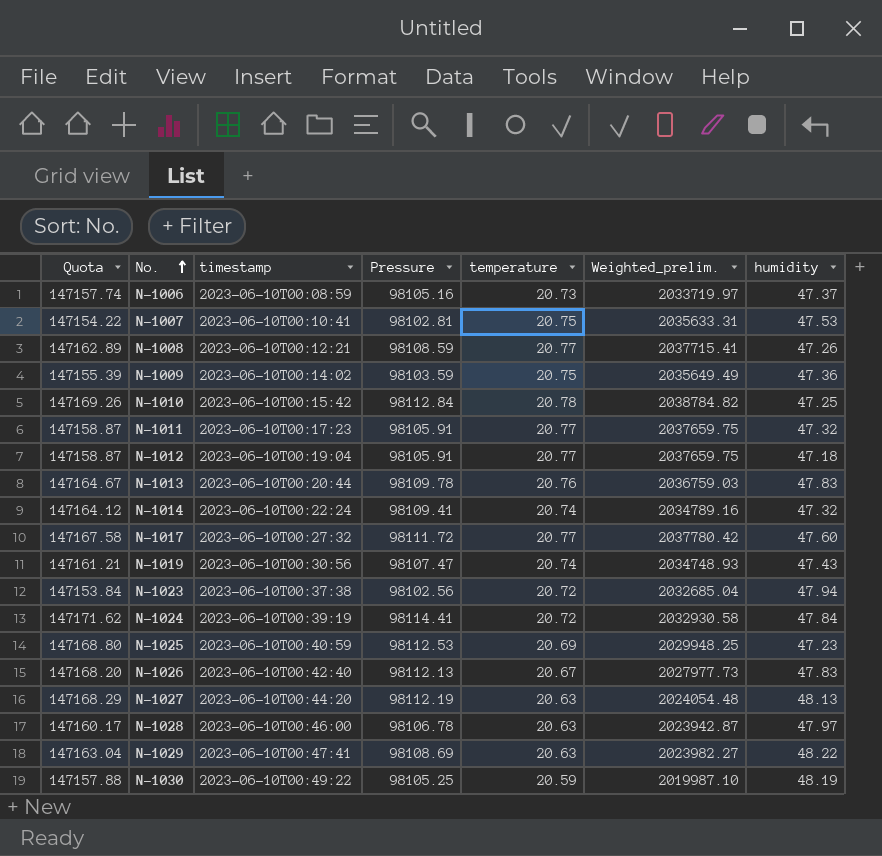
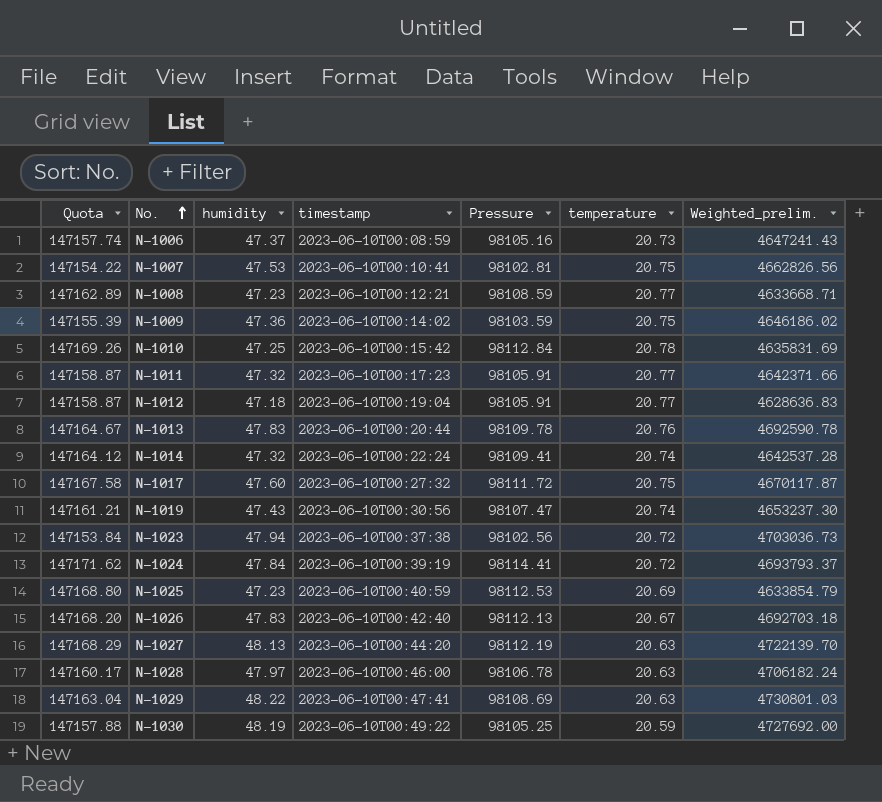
column humidity | position: 7 -> 3
column Weighted_prelim. | formula: [Pressure] * [temperature] -> [humidity] * [Pressure]
N-1008 | humidity: 47.26 -> 47.23
N-1017 | temperature: 20.77 -> 20.75

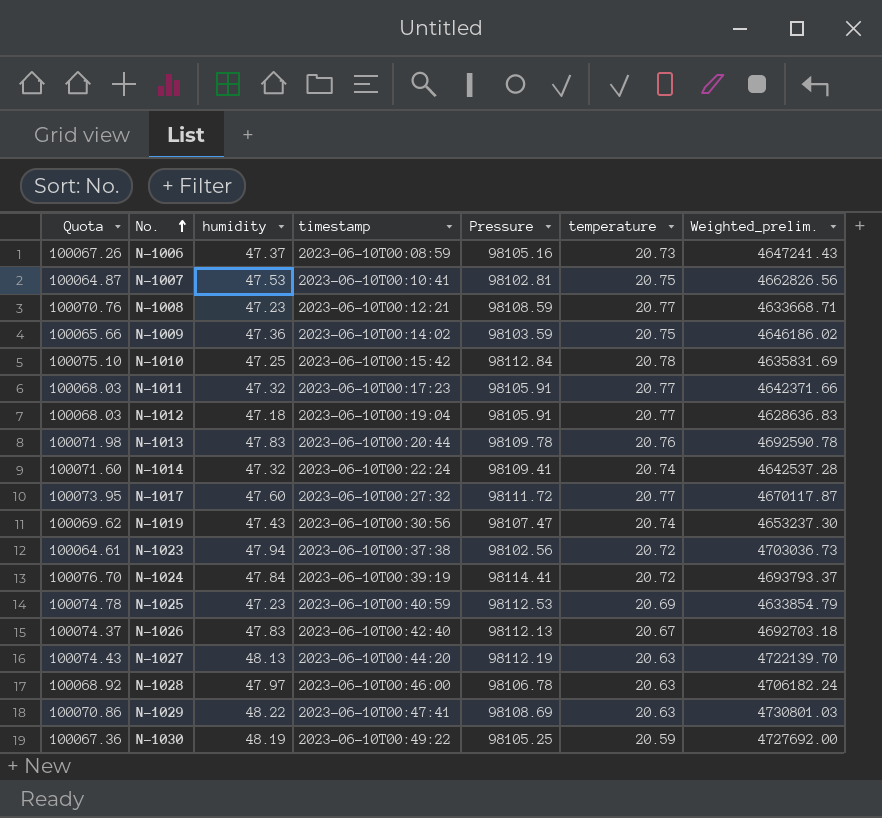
column Quota | formula: [Pressure] * 1.5 -> [Pressure] * 1.02
N-1017 | temperature: 20.75 -> 20.77

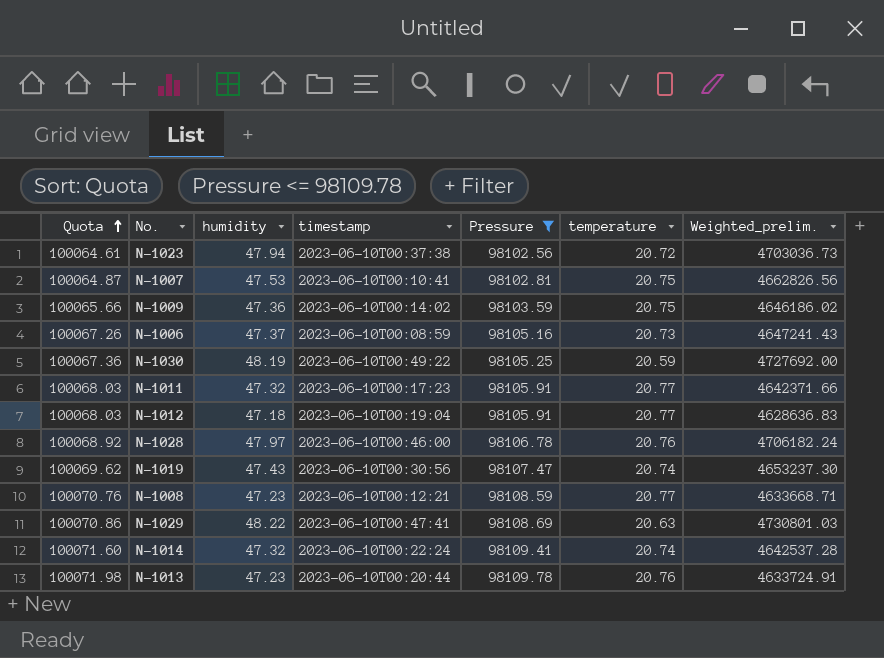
filter: none -> Pressure <= 98109.78
row order: No. ascending -> Quota ascending
N-1028 | temperature: 20.63 -> 20.76
N-1013 | humidity: 47.83 -> 47.23
N-1013 | Weighted_prelim.: 4692590.78 -> 4633724.91

